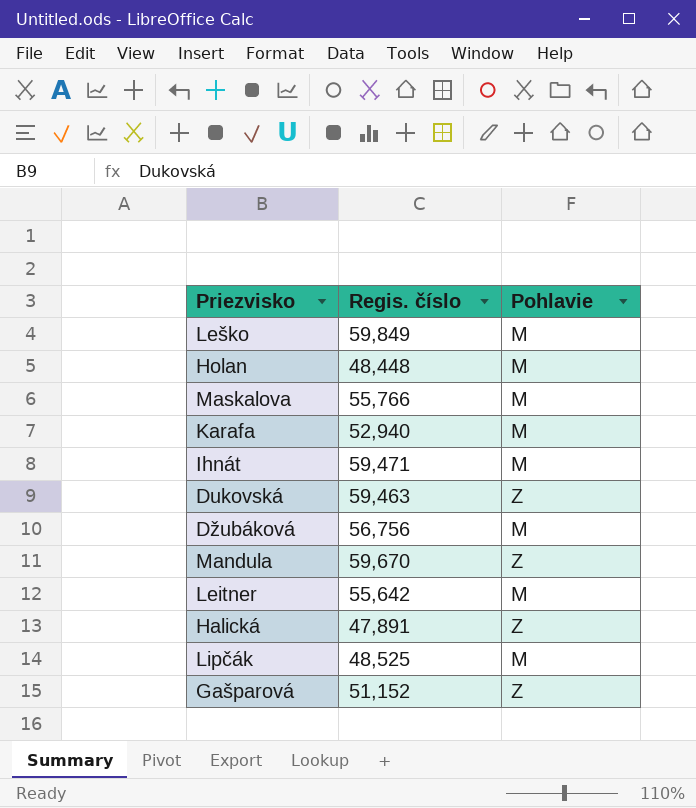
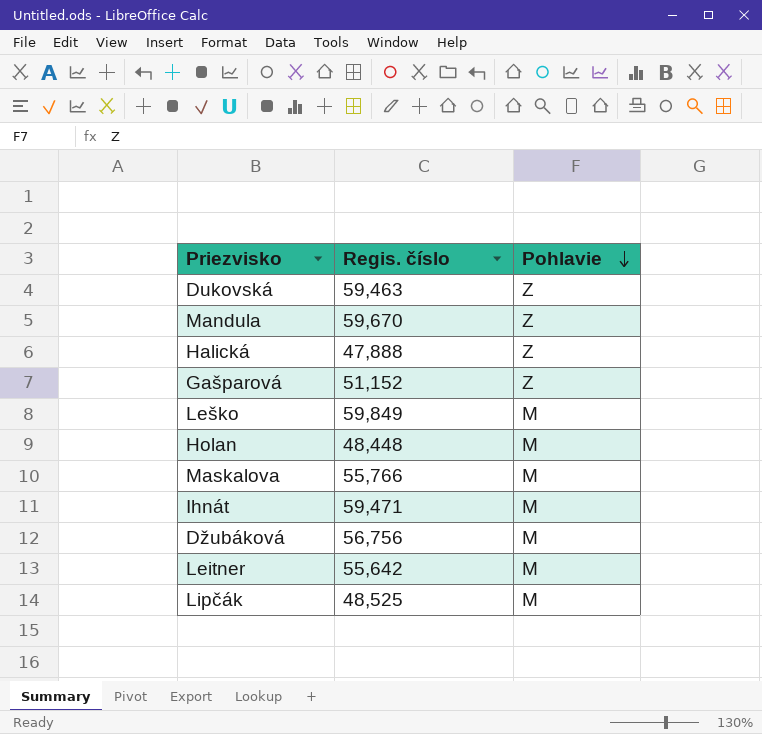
row order: none -> Pohlavie descending
row Karafa: 52,940 | M -> none
Halická | Regis. číslo: 47,891 -> 47,888

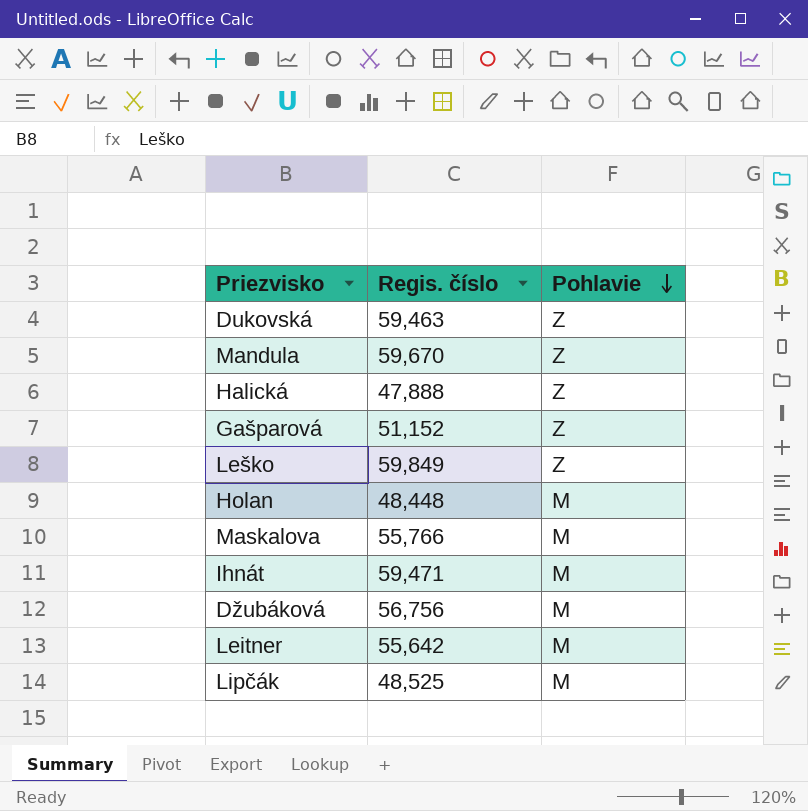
Leško | Pohlavie: M -> Z

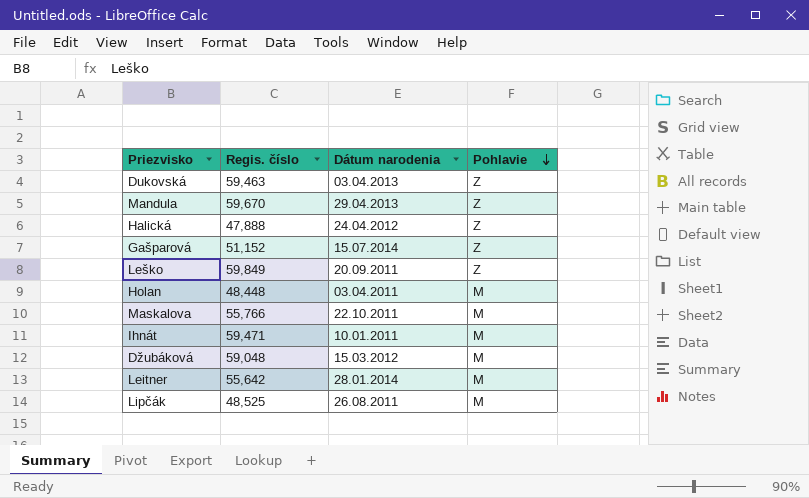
column Dátum narodenia | position: none -> 3
Džubáková | Regis. číslo: 56,756 -> 59,048

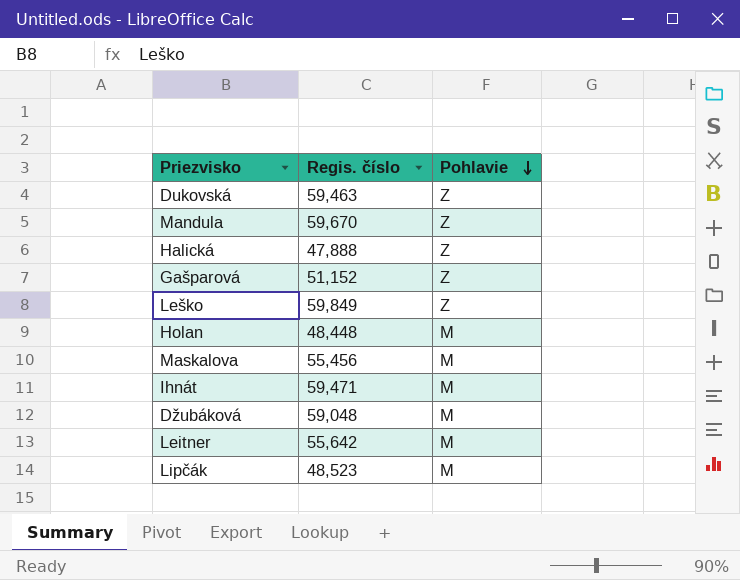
column Dátum narodenia | position: 3 -> none
Maskalova | Regis. číslo: 55,766 -> 55,456
Lipčák | Regis. číslo: 48,525 -> 48,523

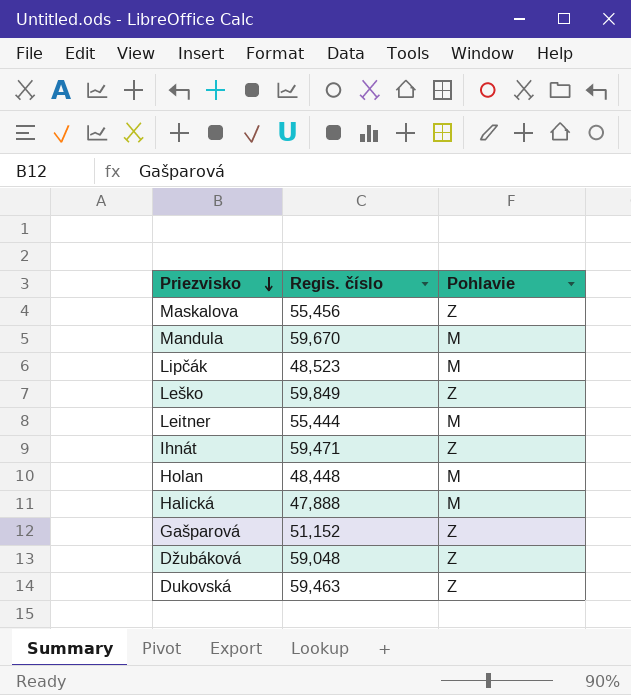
row order: Pohlavie descending -> Priezvisko descending
Maskalova | Pohlavie: M -> Z
Mandula | Pohlavie: Z -> M
Leitner | Regis. číslo: 55,642 -> 55,444
Ihnát | Pohlavie: M -> Z
Halická | Pohlavie: Z -> M
Džubáková | Pohlavie: M -> Z

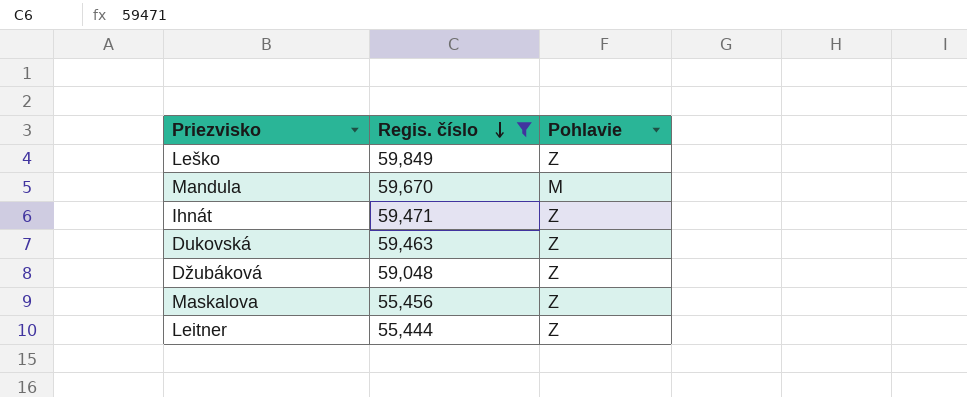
filter: none -> Regis. číslo >= 55,444
row order: Priezvisko descending -> Regis. číslo descending
Leitner | Pohlavie: M -> Z

